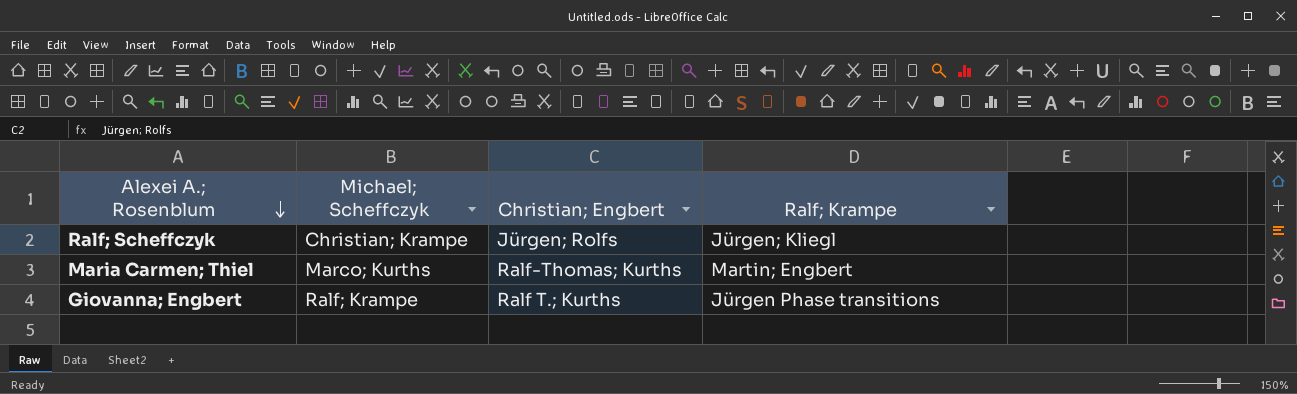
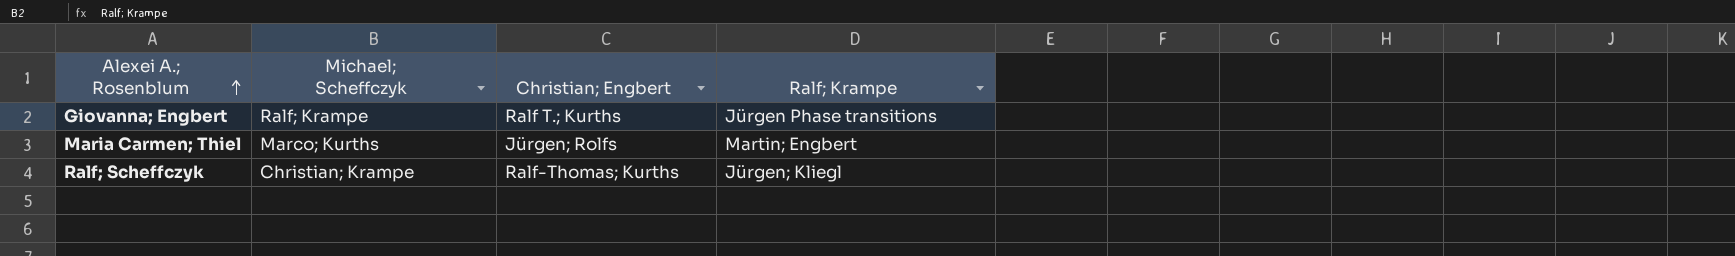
row order: Alexei A.; Rosenblum descending -> Alexei A.; Rosenblum ascending
Maria Carmen; Thiel | Christian; Engbert: Ralf-Thomas; Kurths -> Jürgen; Rolfs
Ralf; Scheffczyk | Christian; Engbert: Jürgen; Rolfs -> Ralf-Thomas; Kurths

